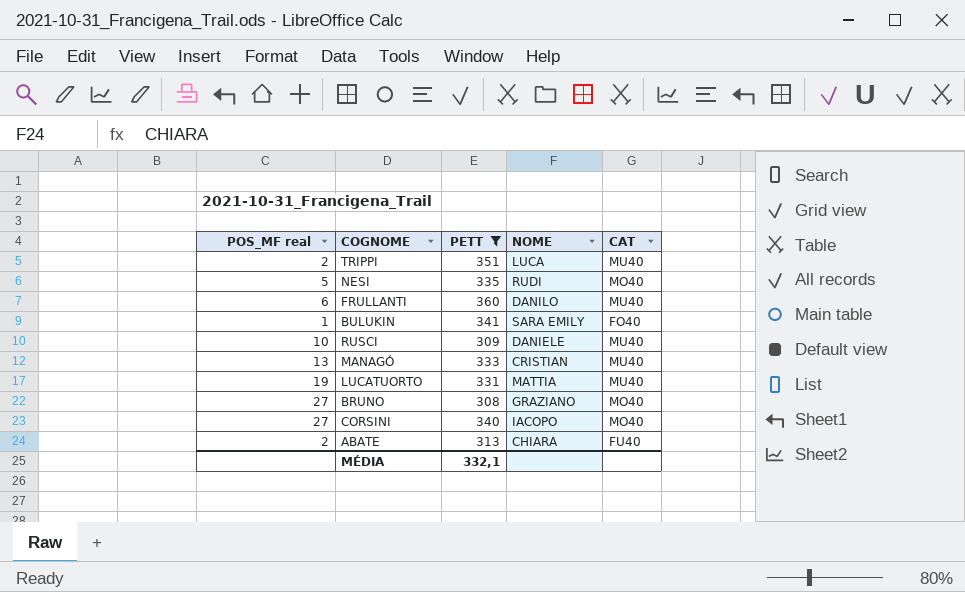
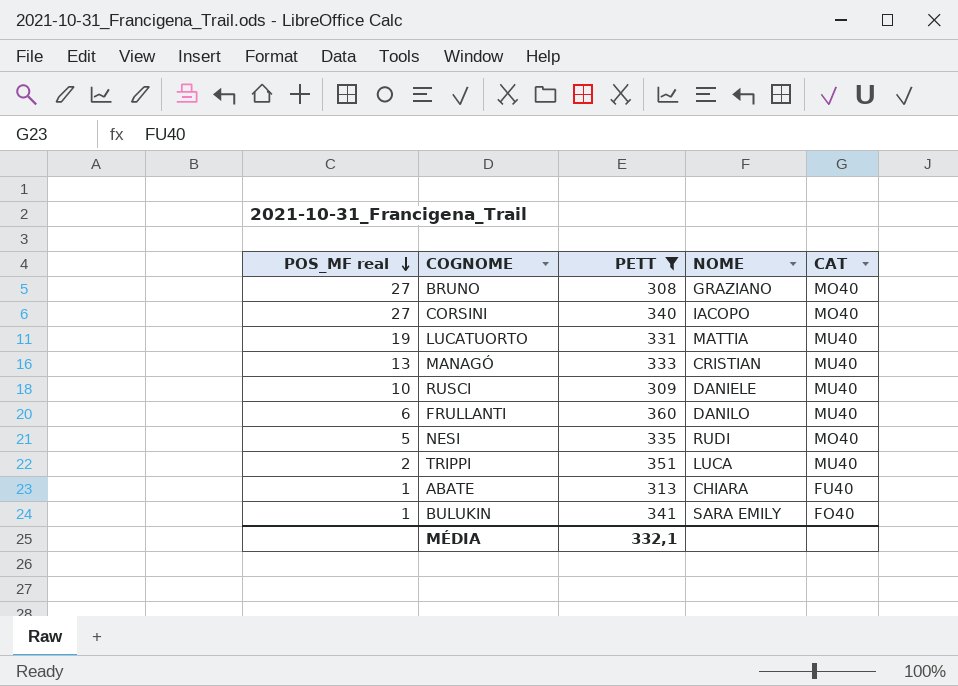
row order: none -> POS_MF real descending
ABATE | POS_MF real: 2 -> 1

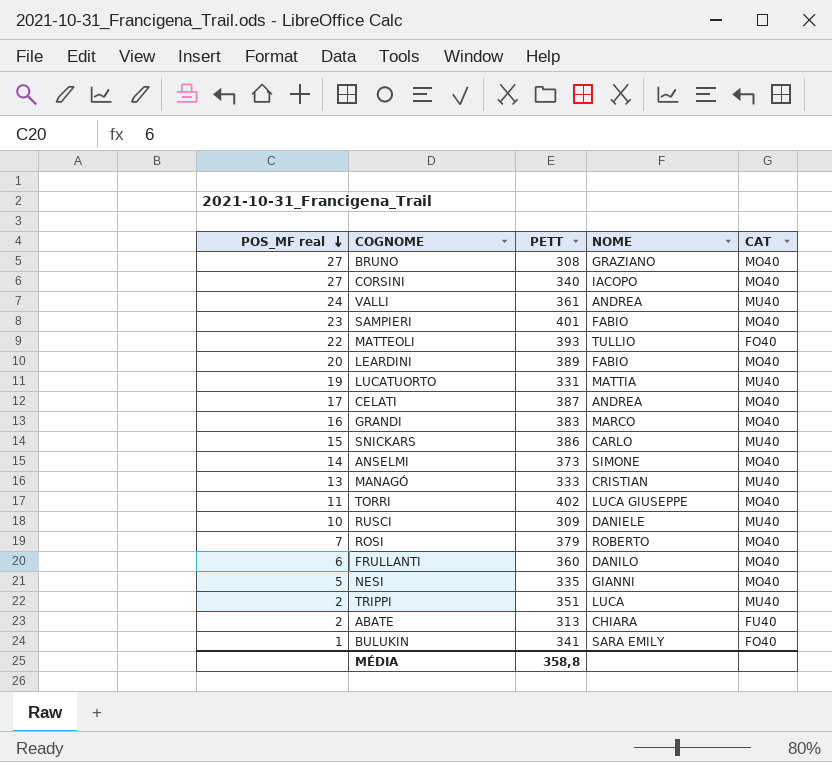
filter: PETT <= 360 -> none
FRULLANTI | CAT: MU40 -> MO40
NESI | NOME: RUDI -> GIANNI
ABATE | POS_MF real: 1 -> 2
MÉDIA | PETT: 332,1 -> 358,8

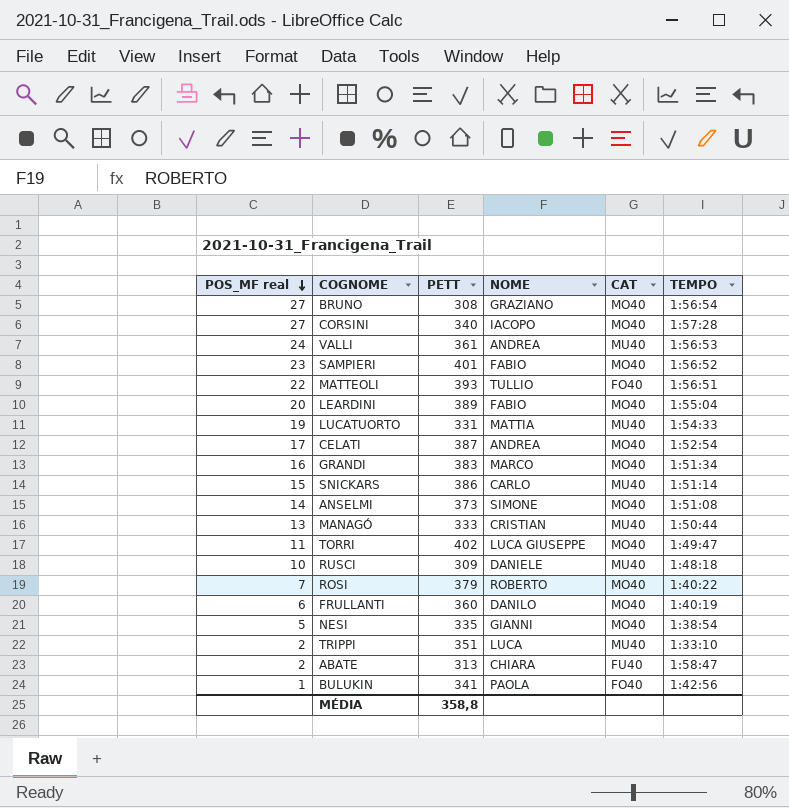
column TEMPO | position: none -> 6
BULUKIN | NOME: SARA EMILY -> PAOLA

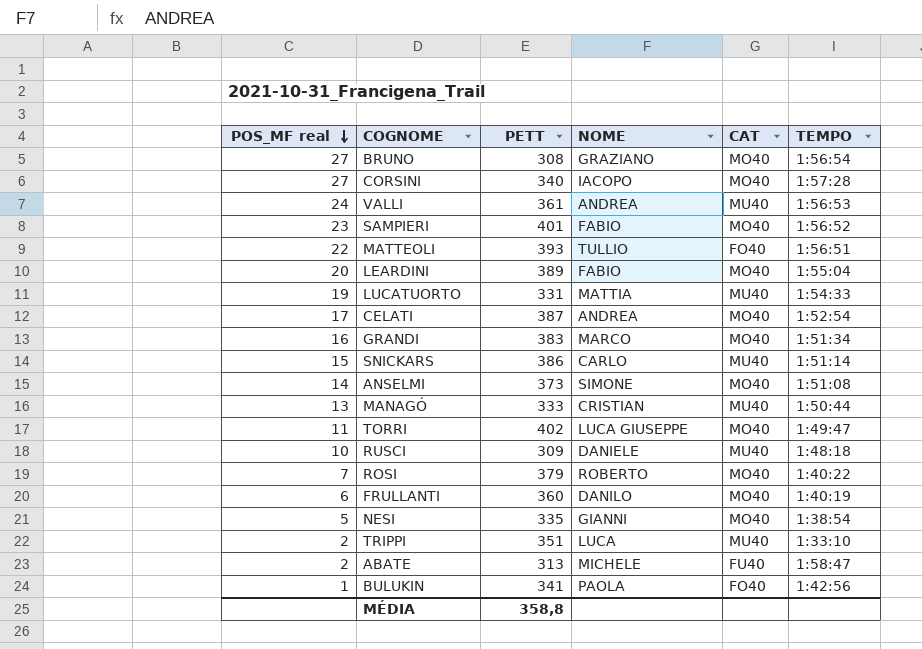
ABATE | NOME: CHIARA -> MICHELE

